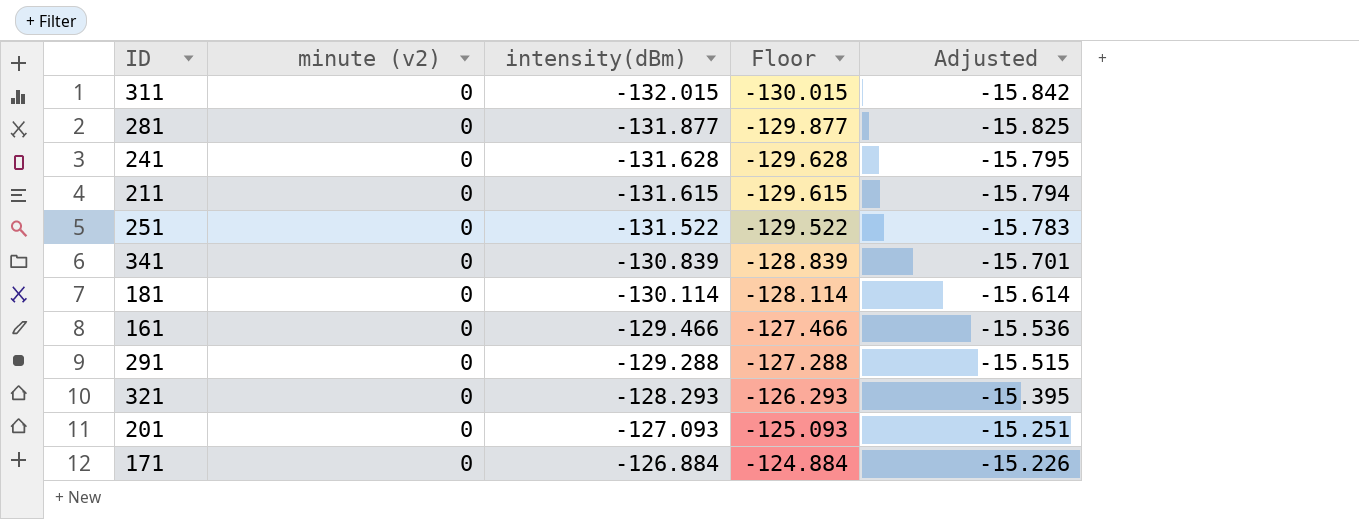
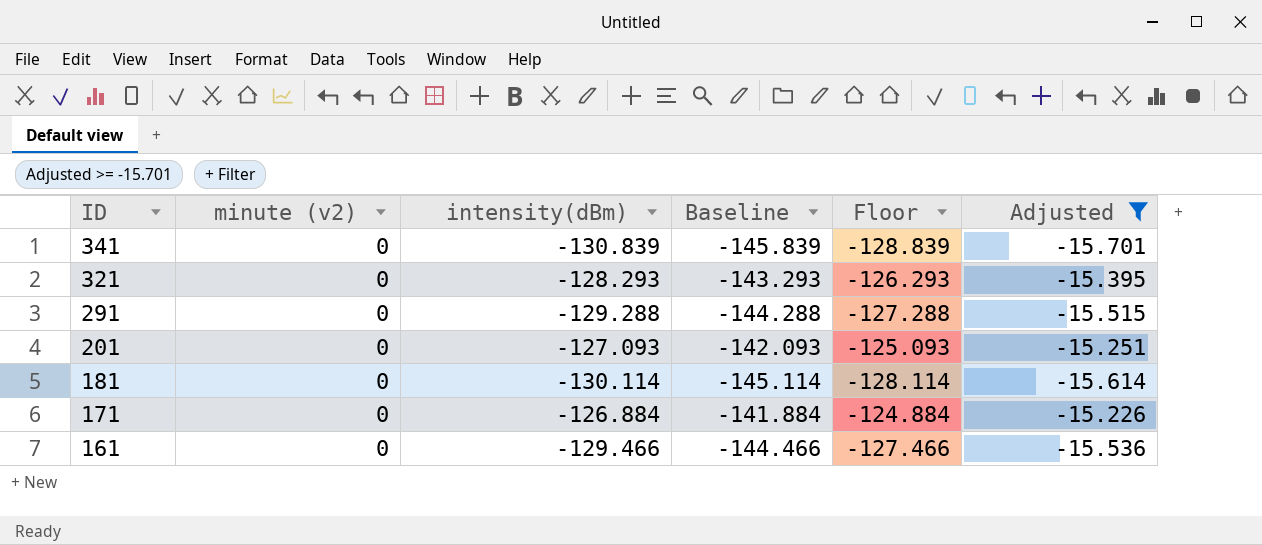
filter: none -> Adjusted >= -15.701
row order: intensity(dBm) ascending -> ID descending
column Baseline | formula: none -> [intensity(dBm)] - 15

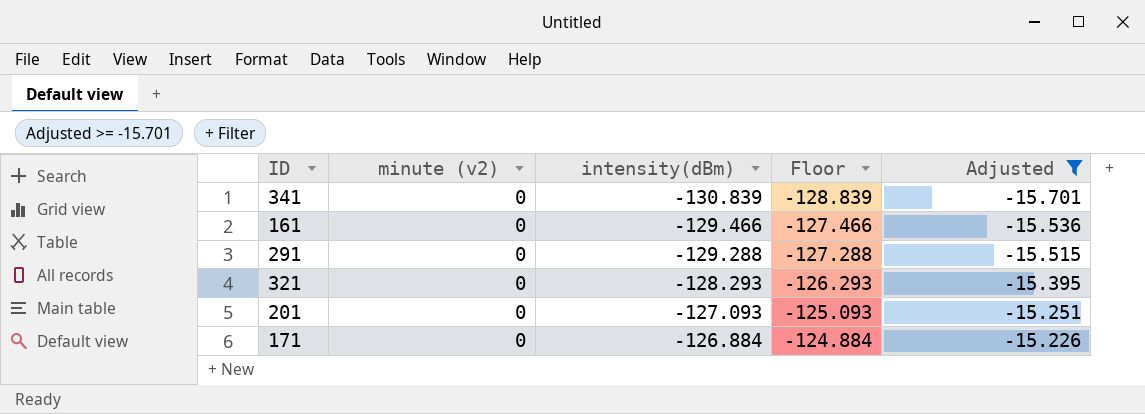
row order: ID descending -> intensity(dBm) ascending
column Baseline | formula: [intensity(dBm)] - 15 -> none
row 181: 0 | -130.114 | -145.114 | -128.114 | -15.614 -> none

